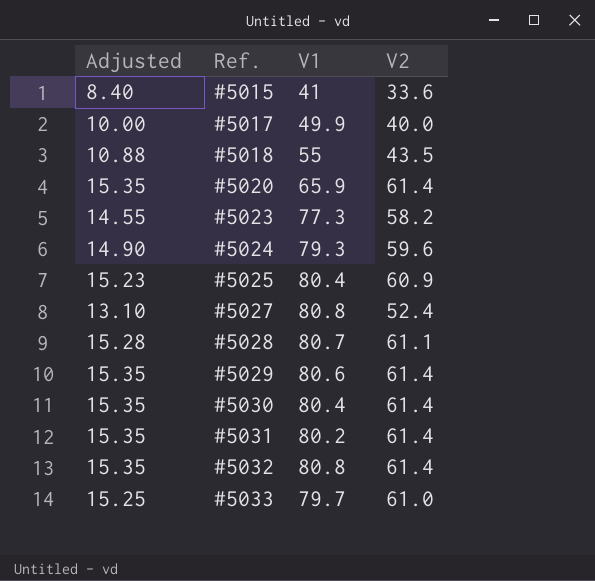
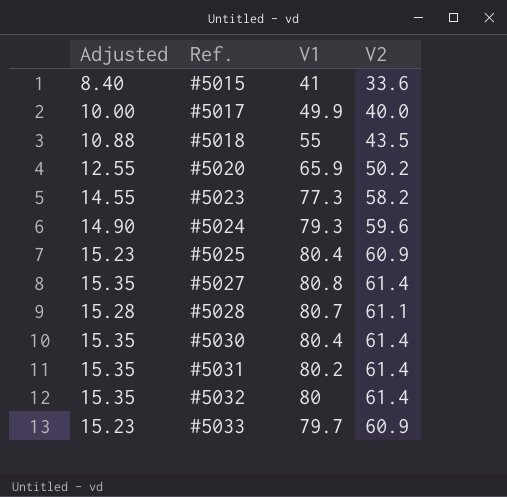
row #5029: 15.35 | 80.6 | 61.4 -> none
#5020 | Adjusted: 15.35 -> 12.55
#5020 | V2: 61.4 -> 50.2
#5027 | Adjusted: 13.10 -> 15.35
#5027 | V2: 52.4 -> 61.4
#5032 | V1: 80.8 -> 80
#5033 | Adjusted: 15.25 -> 15.23
#5033 | V2: 61.0 -> 60.9

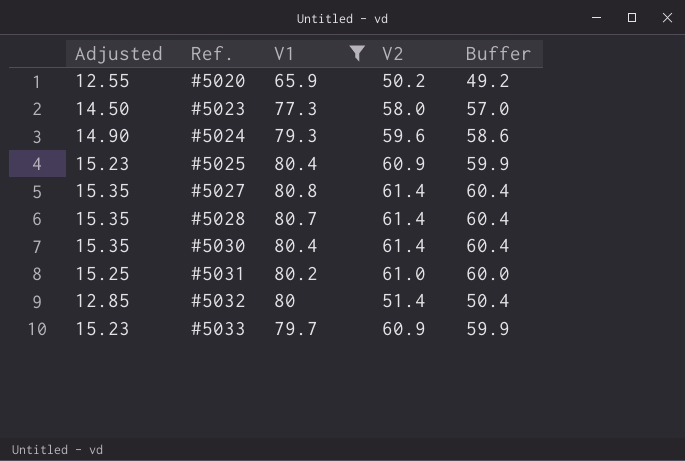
filter: none -> V1 >= 65.9
column Buffer | formula: none -> [V2] - 1
#5023 | Adjusted: 14.55 -> 14.50
#5023 | V2: 58.2 -> 58.0
#5028 | Adjusted: 15.28 -> 15.35
#5028 | V2: 61.1 -> 61.4
#5031 | Adjusted: 15.35 -> 15.25
#5031 | V2: 61.4 -> 61.0
#5032 | Adjusted: 15.35 -> 12.85
#5032 | V2: 61.4 -> 51.4

